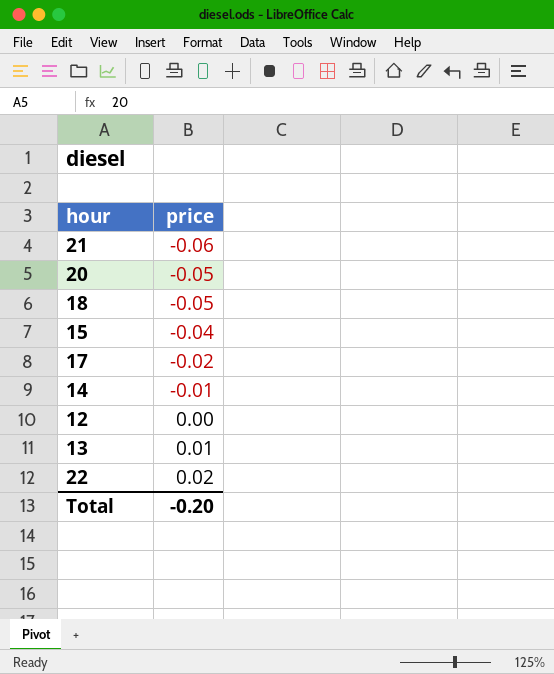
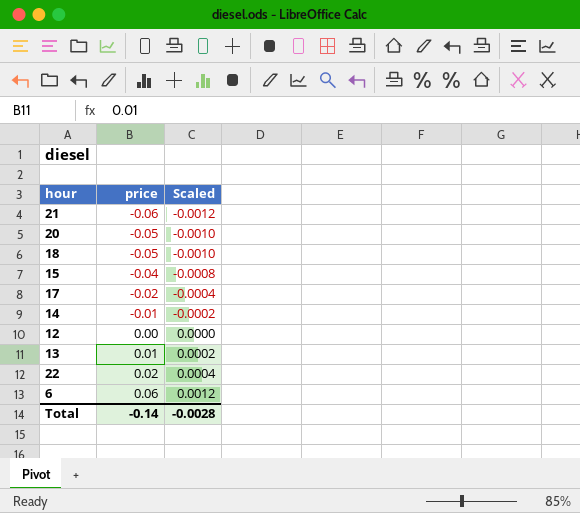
column Scaled | formula: none -> [price] * 0.02
row 6: none -> 0.06 | 0.0012
Total | price: -0.20 -> -0.14

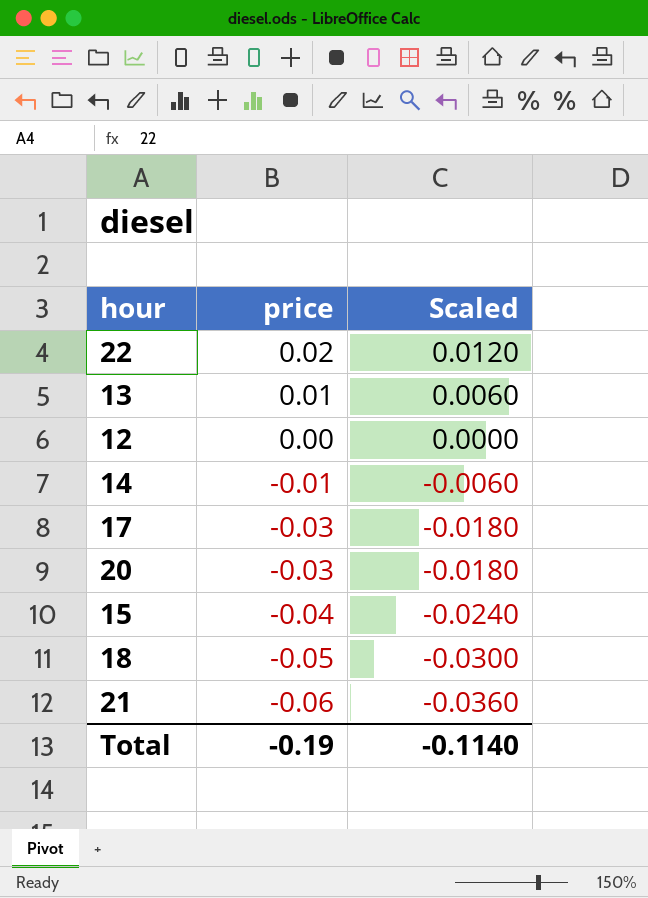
row order: price ascending -> price descending
column Scaled | formula: [price] * 0.02 -> [price] * 0.6
row 6: 0.06 | 0.0012 -> none
17 | price: -0.02 -> -0.03
20 | price: -0.05 -> -0.03
Total | price: -0.14 -> -0.19
Total | Scaled: -0.0028 -> -0.1140

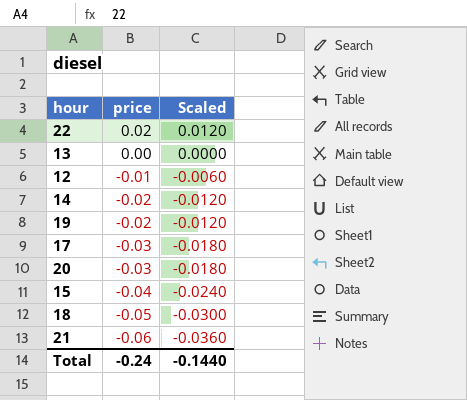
13 | price: 0.01 -> 0.00
13 | Scaled: 0.0060 -> 0.0000
12 | price: 0.00 -> -0.01
12 | Scaled: 0.0000 -> -0.0060
14 | price: -0.01 -> -0.02
14 | Scaled: -0.0060 -> -0.0120
row 19: none -> -0.02 | -0.0120
Total | price: -0.19 -> -0.24
Total | Scaled: -0.1140 -> -0.1440

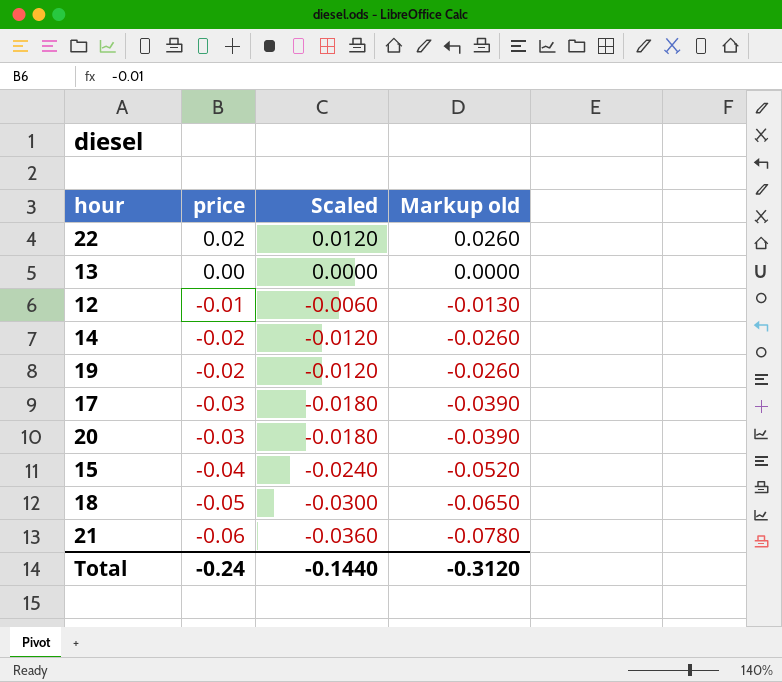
column Markup old | formula: none -> [price] * 1.3

